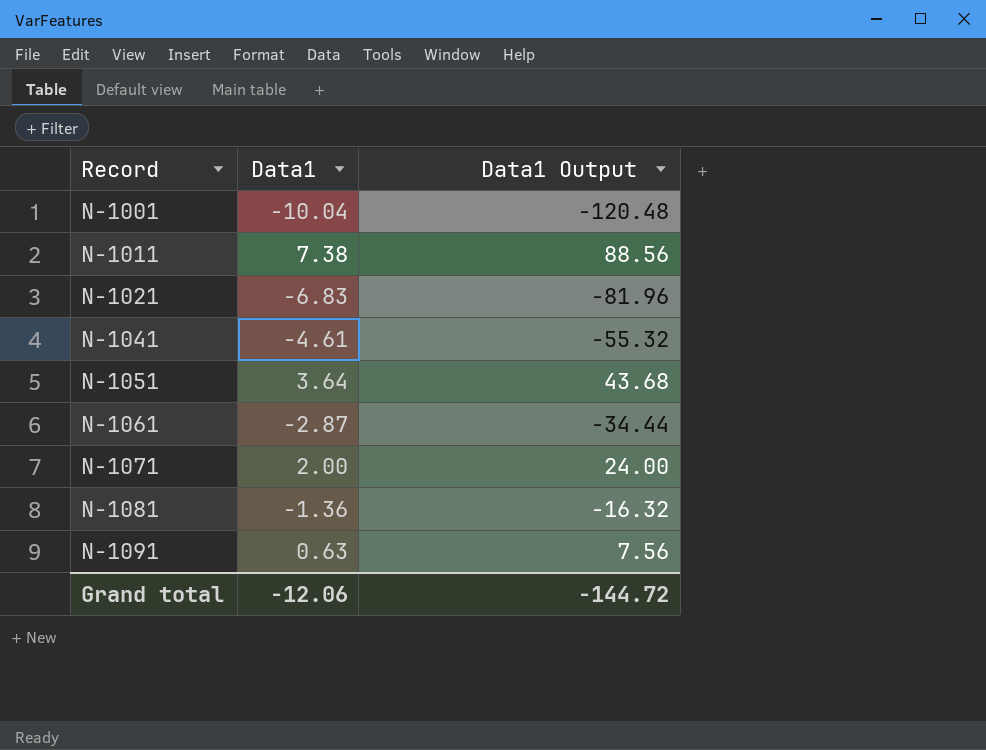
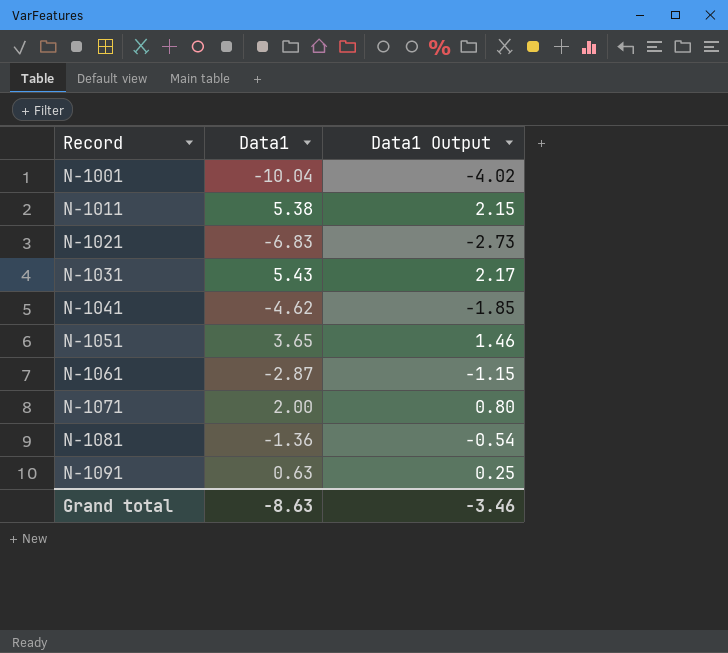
column Data1 Output | formula: [Data1] * 12 -> [Data1] * 0.4
N-1011 | Data1: 7.38 -> 5.38
row N-1031: none -> 5.43 | 2.17
N-1041 | Data1: -4.61 -> -4.62
N-1051 | Data1: 3.64 -> 3.65
Grand total | Data1: -12.06 -> -8.63
Grand total | Data1 Output: -144.72 -> -3.46

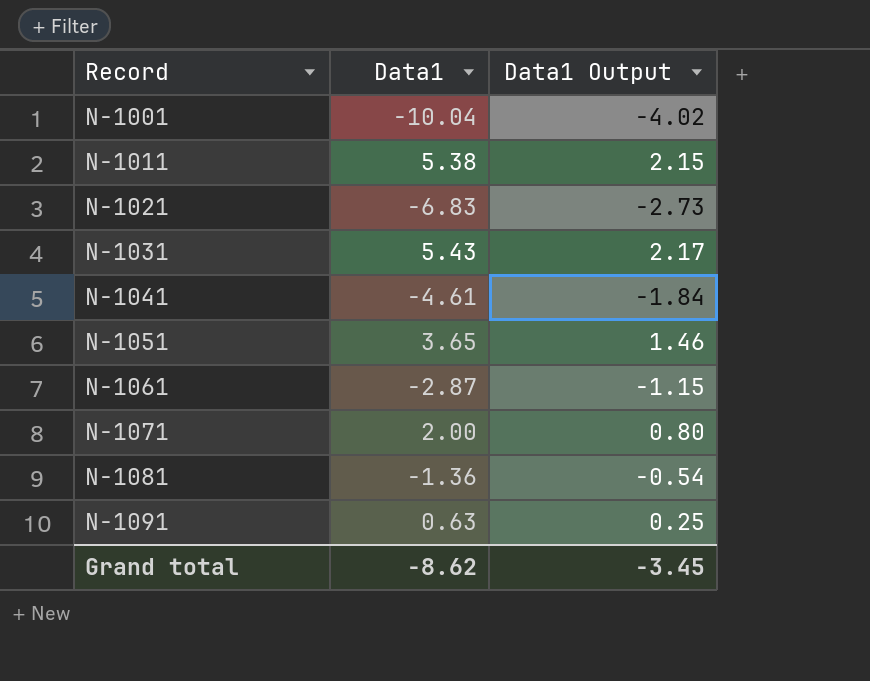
N-1041 | Data1: -4.62 -> -4.61
N-1041 | Data1 Output: -1.85 -> -1.84
Grand total | Data1: -8.63 -> -8.62
Grand total | Data1 Output: -3.46 -> -3.45

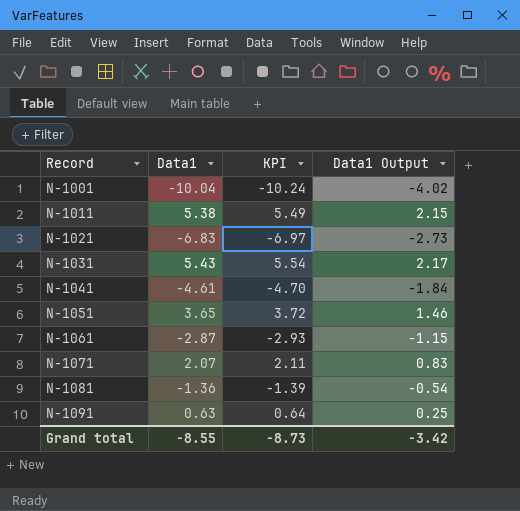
column KPI | formula: none -> [Data1] * 1.02
N-1071 | Data1: 2.00 -> 2.07
N-1071 | Data1 Output: 0.80 -> 0.83
Grand total | Data1: -8.62 -> -8.55
Grand total | Data1 Output: -3.45 -> -3.42

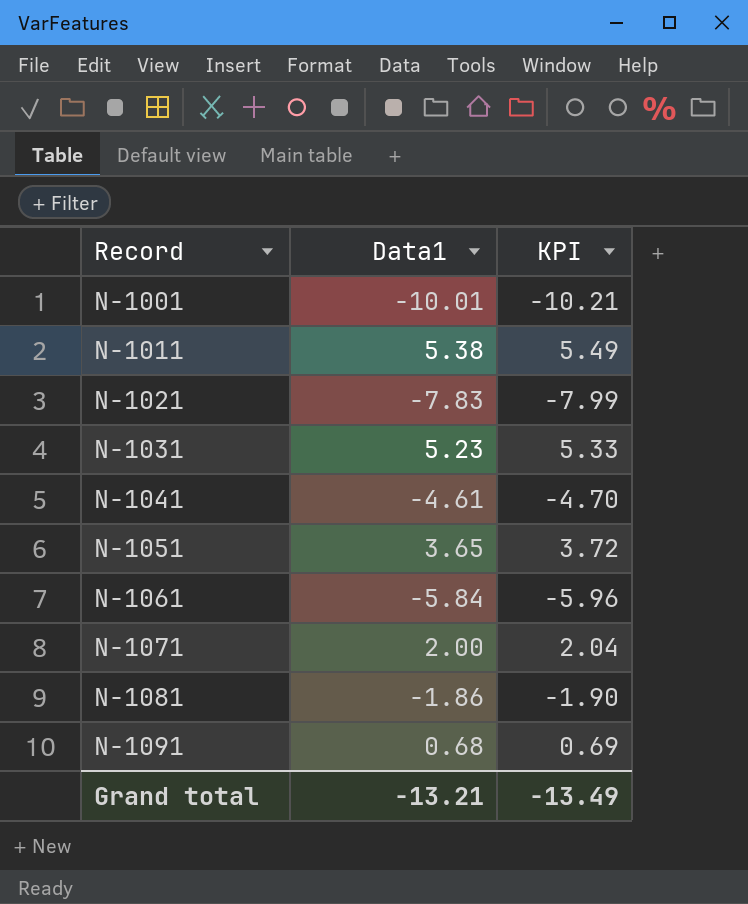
column Data1 Output | formula: [Data1] * 0.4 -> none
N-1001 | Data1: -10.04 -> -10.01
N-1001 | KPI: -10.24 -> -10.21
N-1021 | Data1: -6.83 -> -7.83
N-1021 | KPI: -6.97 -> -7.99
N-1031 | Data1: 5.43 -> 5.23
N-1031 | KPI: 5.54 -> 5.33
N-1061 | Data1: -2.87 -> -5.84
N-1061 | KPI: -2.93 -> -5.96
N-1071 | Data1: 2.07 -> 2.00
N-1071 | KPI: 2.11 -> 2.04
N-1081 | Data1: -1.36 -> -1.86
N-1081 | KPI: -1.39 -> -1.90
N-1091 | Data1: 0.63 -> 0.68
N-1091 | KPI: 0.64 -> 0.69
Grand total | Data1: -8.55 -> -13.21
Grand total | KPI: -8.73 -> -13.49

